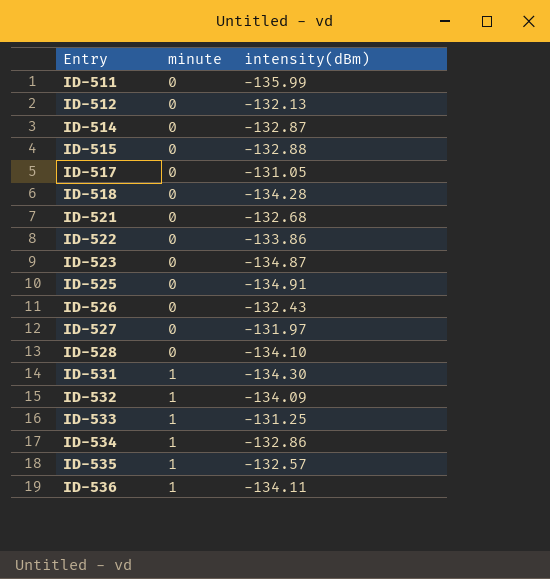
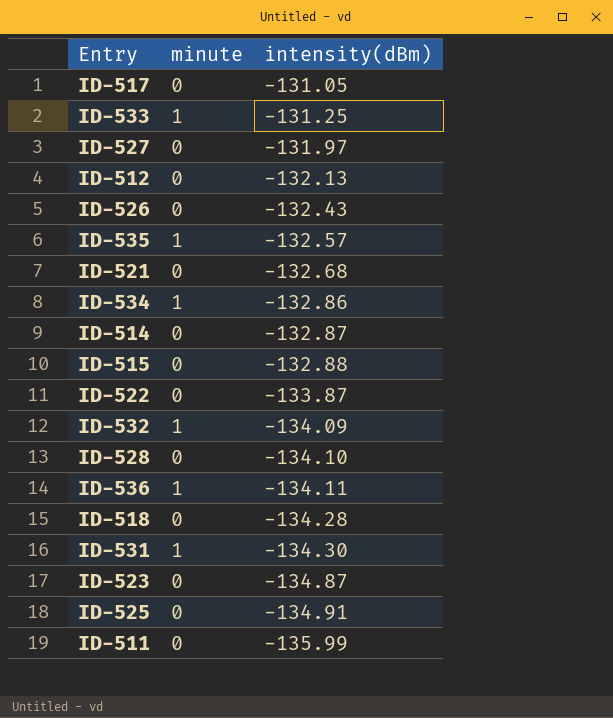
row order: Entry ascending -> intensity(dBm) descending
ID-522 | intensity(dBm): -133.86 -> -133.87

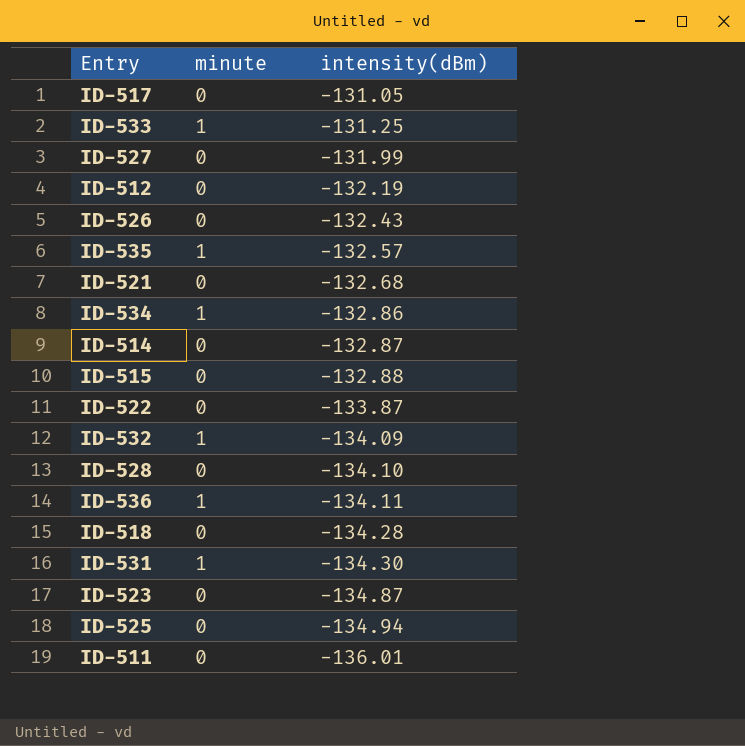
ID-527 | intensity(dBm): -131.97 -> -131.99
ID-512 | intensity(dBm): -132.13 -> -132.19
ID-525 | intensity(dBm): -134.91 -> -134.94
ID-511 | intensity(dBm): -135.99 -> -136.01

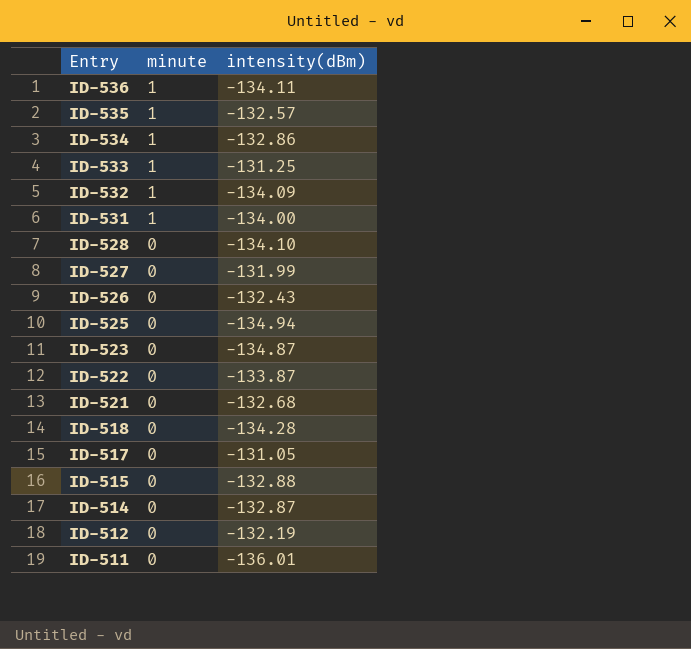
row order: intensity(dBm) descending -> Entry descending
ID-531 | intensity(dBm): -134.30 -> -134.00

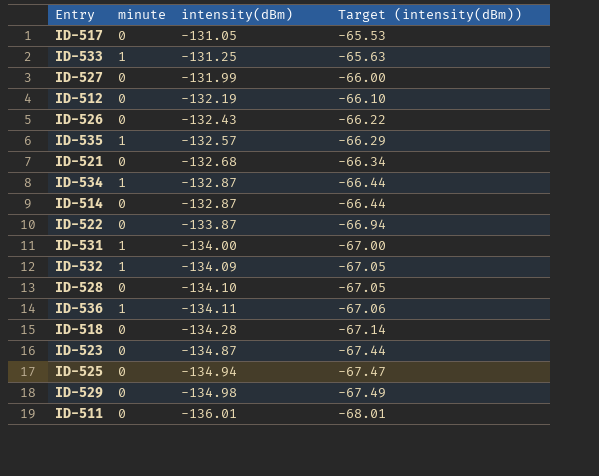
row order: Entry descending -> intensity(dBm) descending
column Target (intensity(dBm)) | formula: none -> [intensity(dBm)] * 0.5
row ID-515: 0 | -132.88 -> none
ID-534 | intensity(dBm): -132.86 -> -132.87
row ID-529: none -> 0 | -134.98 | -67.49

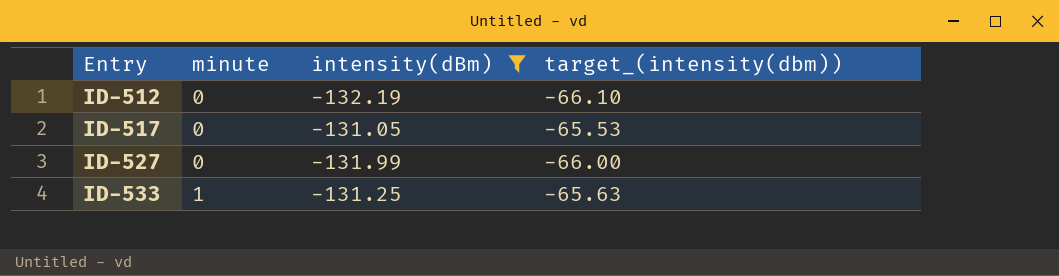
filter: none -> intensity(dBm) >= -132.19
row order: intensity(dBm) descending -> Entry ascending
column name: Target (intensity(dBm)) -> target_(intensity(dbm))

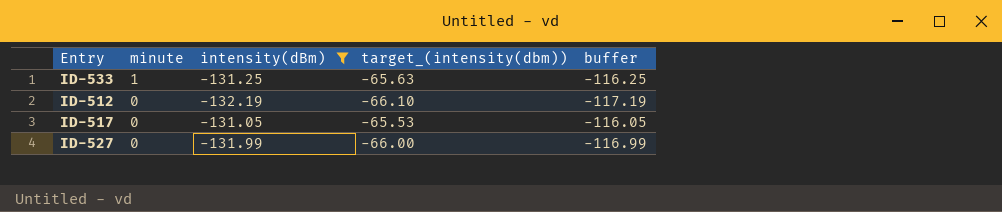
row order: Entry ascending -> minute descending
column buffer | formula: none -> [intensity(dBm)] + 15

